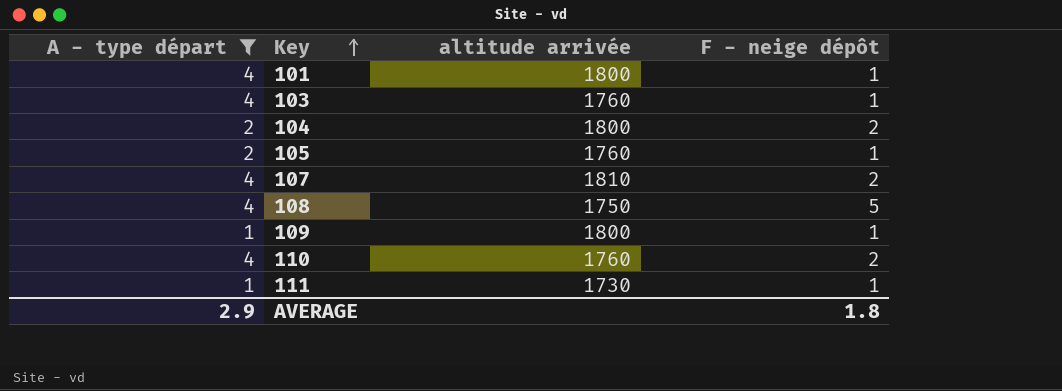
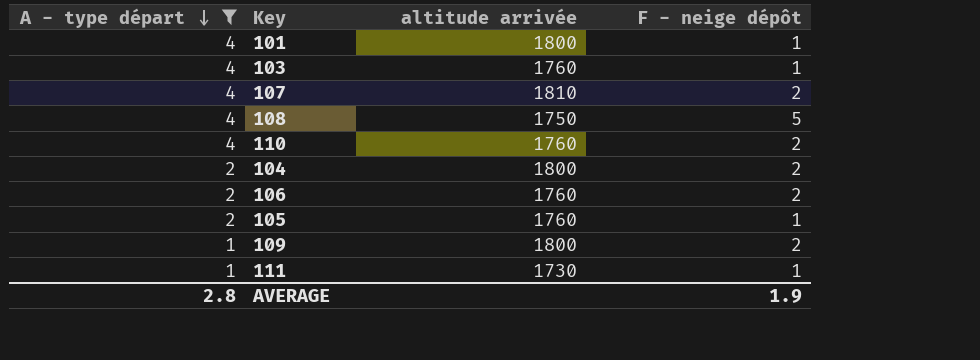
row order: Key ascending -> A - type départ descending
row 106: none -> 2 | 1760 | 2
109 | F - neige dépôt: 1 -> 2
AVERAGE | A - type départ: 2.9 -> 2.8
AVERAGE | F - neige dépôt: 1.8 -> 1.9

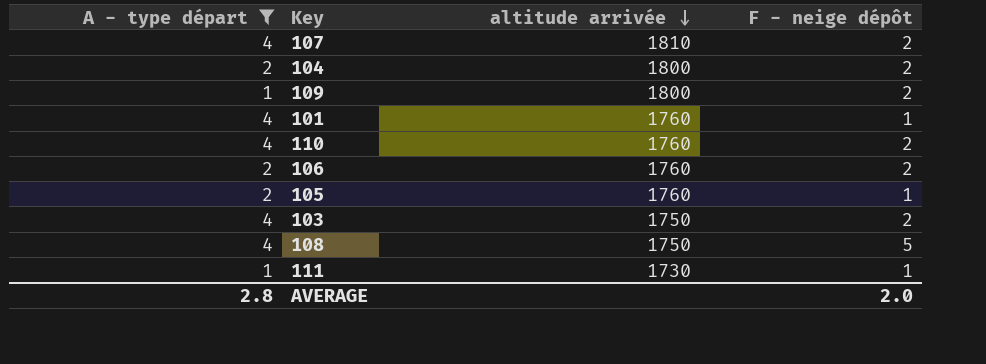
row order: A - type départ descending -> altitude arrivée descending
101 | altitude arrivée: 1800 -> 1760
103 | altitude arrivée: 1760 -> 1750
103 | F - neige dépôt: 1 -> 2
AVERAGE | F - neige dépôt: 1.9 -> 2.0

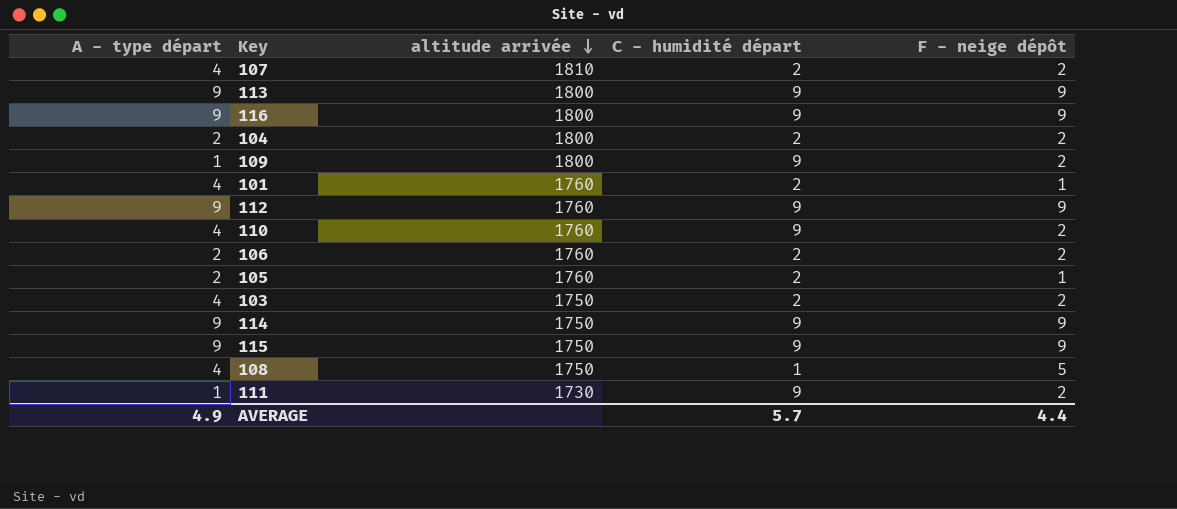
filter: A - type départ != 9 -> none
column C - humidité départ | position: none -> 4
111 | F - neige dépôt: 1 -> 2
AVERAGE | A - type départ: 2.8 -> 4.9
AVERAGE | F - neige dépôt: 2.0 -> 4.4

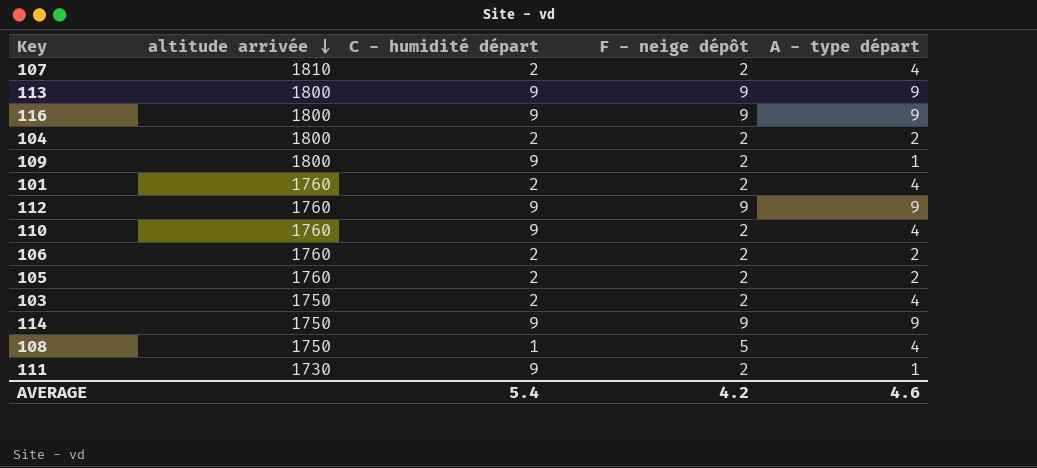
column A - type départ | position: 1 -> 5
row 115: 9 | 1750 | 9 | 9 -> none
101 | F - neige dépôt: 1 -> 2
105 | F - neige dépôt: 1 -> 2
AVERAGE | C - humidité départ: 5.7 -> 5.4
AVERAGE | F - neige dépôt: 4.4 -> 4.2
AVERAGE | A - type départ: 4.9 -> 4.6

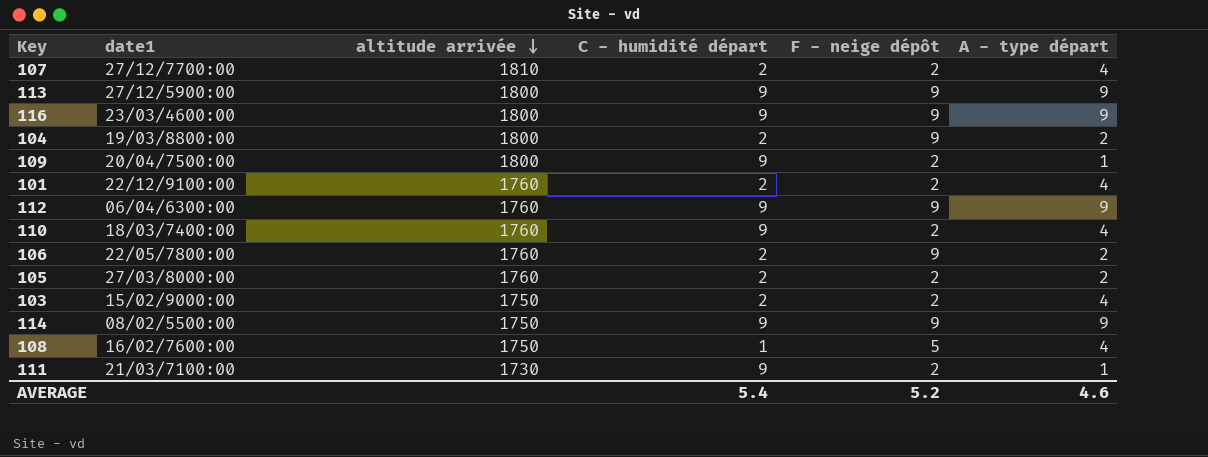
column date1 | position: none -> 2
104 | F - neige dépôt: 2 -> 9
106 | F - neige dépôt: 2 -> 9
AVERAGE | F - neige dépôt: 4.2 -> 5.2

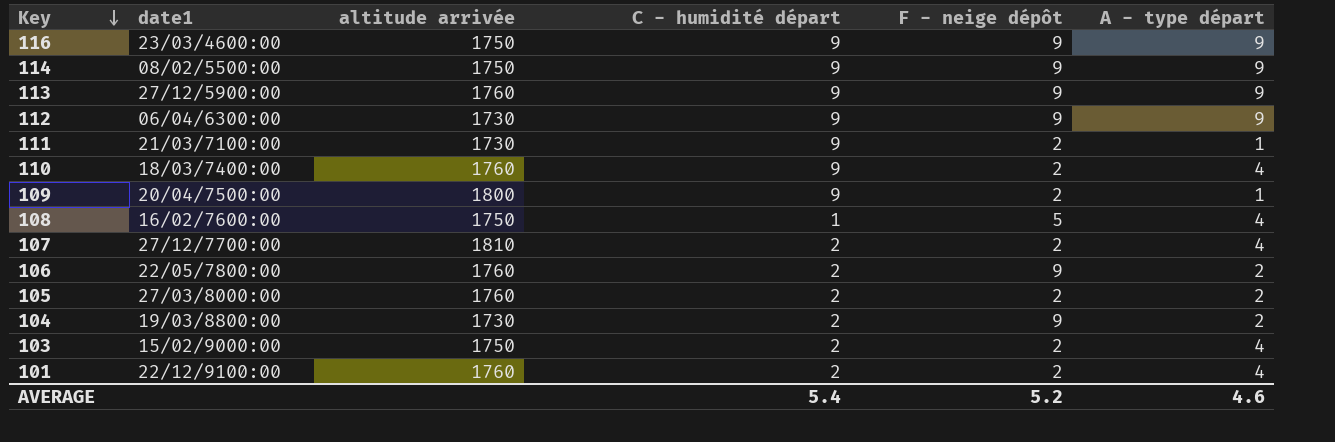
row order: altitude arrivée descending -> Key descending
116 | altitude arrivée: 1800 -> 1750
113 | altitude arrivée: 1800 -> 1760
112 | altitude arrivée: 1760 -> 1730
104 | altitude arrivée: 1800 -> 1730

